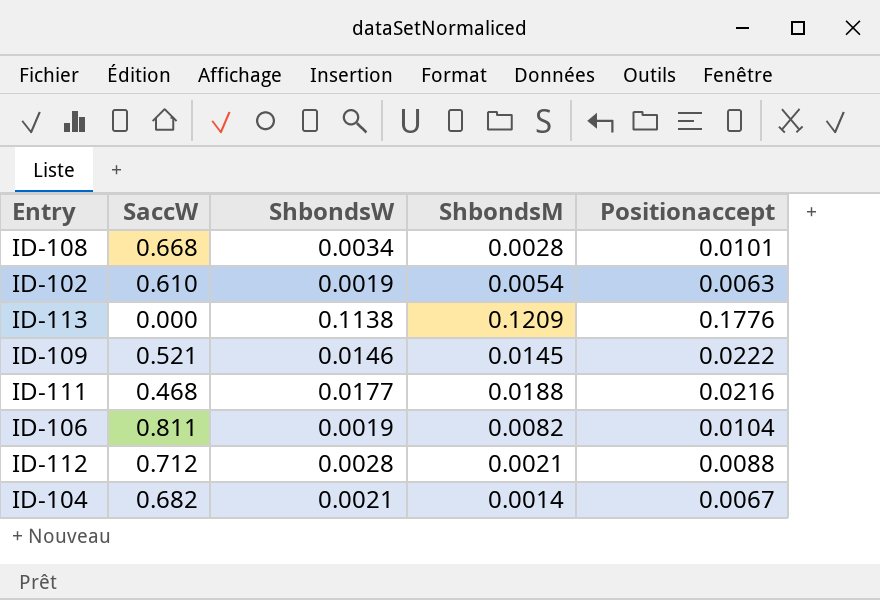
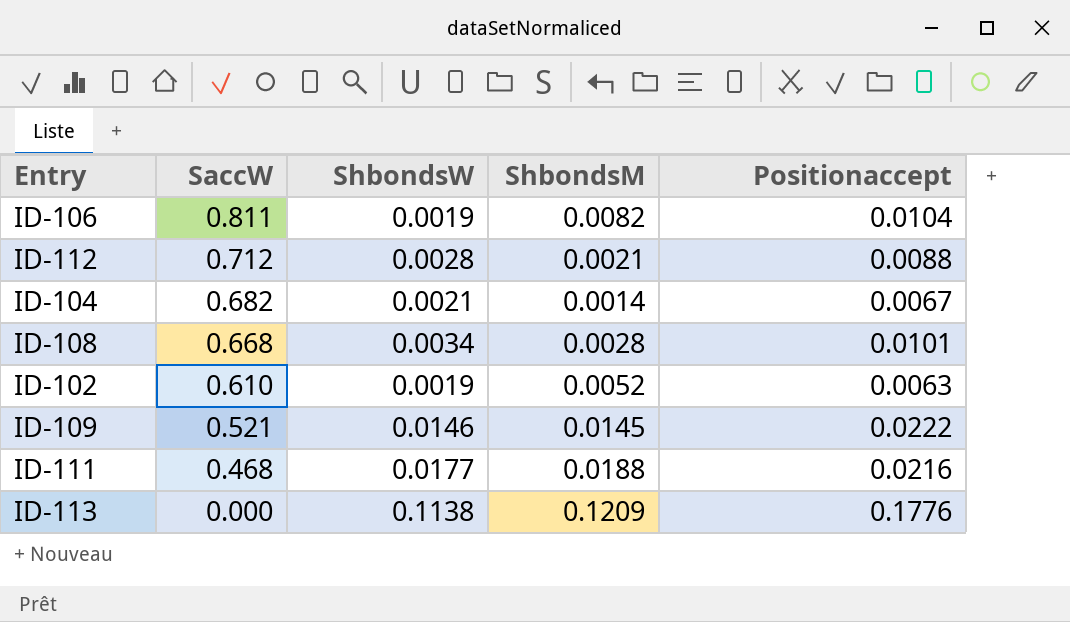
row order: none -> SaccW descending
ID-102 | ShbondsM: 0.0054 -> 0.0052

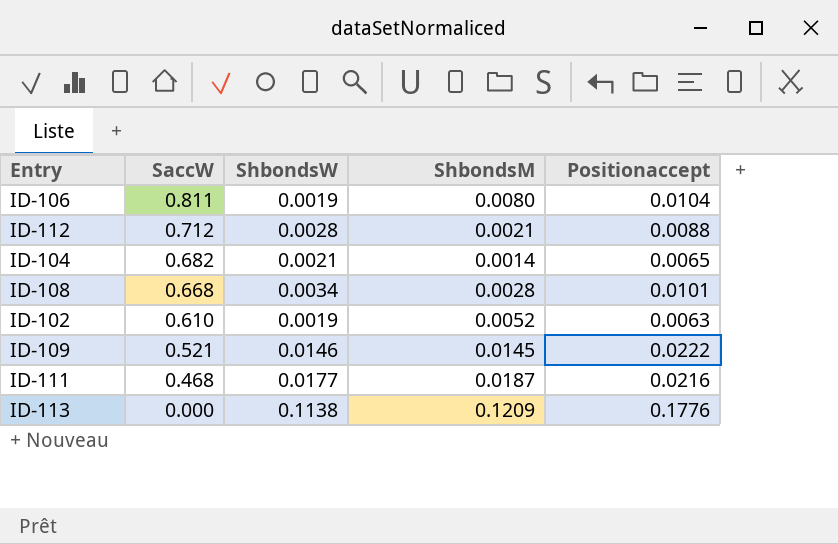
ID-106 | ShbondsM: 0.0082 -> 0.0080
ID-104 | Positionaccept: 0.0067 -> 0.0065
ID-111 | ShbondsM: 0.0188 -> 0.0187

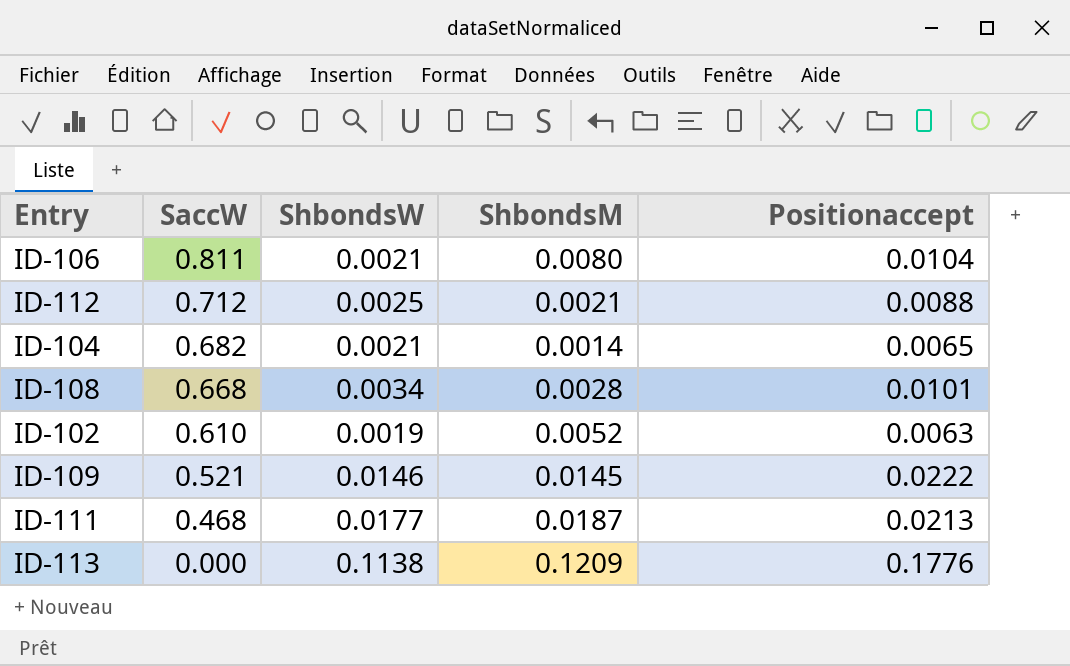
ID-106 | ShbondsW: 0.0019 -> 0.0021
ID-112 | ShbondsW: 0.0028 -> 0.0025
ID-111 | Positionaccept: 0.0216 -> 0.0213

